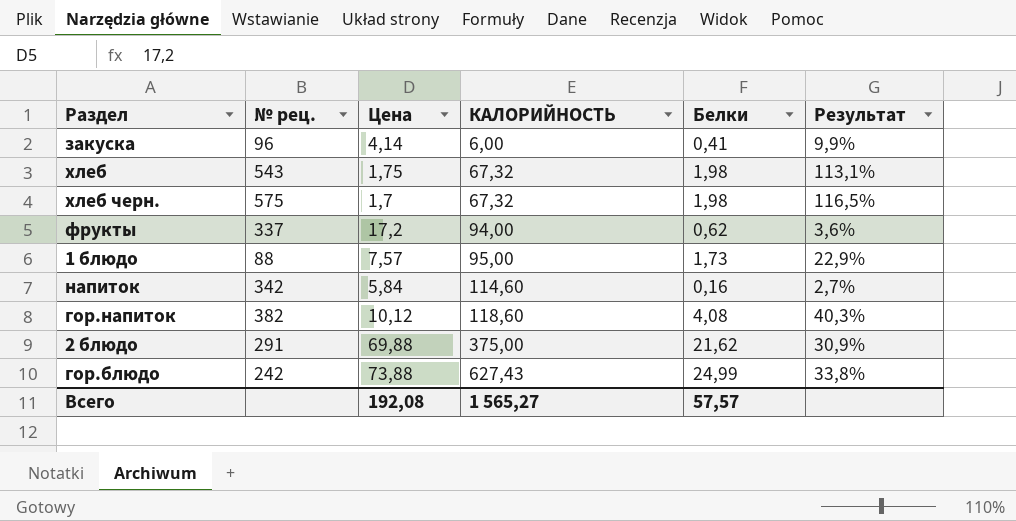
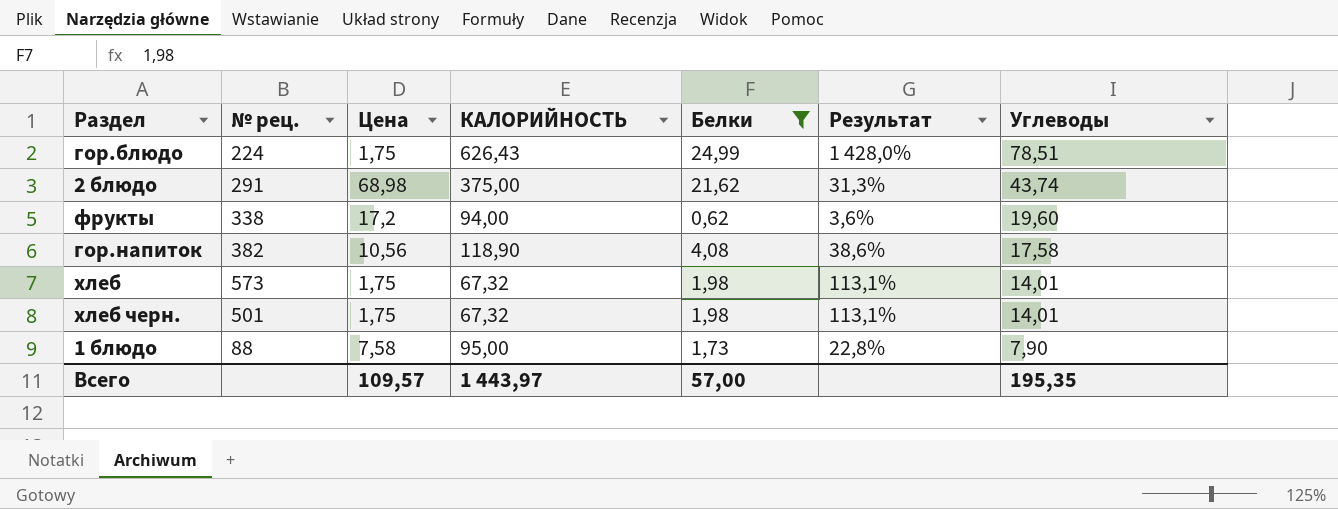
filter: none -> Белки >= 0,62
row order: КАЛОРИЙНОСТЬ ascending -> Углеводы descending
column Углеводы | position: none -> 7
гор.блюдо | № рец.: 242 -> 224
гор.блюдо | Цена: 73,88 -> 1,75
гор.блюдо | КАЛОРИЙНОСТЬ: 627,43 -> 626,43
гор.блюдо | Результат: 33,8% -> 1 428,0%
2 блюдо | Цена: 69,88 -> 68,98
2 блюдо | Результат: 30,9% -> 31,3%
фрукты | № рец.: 337 -> 338
гор.напиток | Цена: 10,12 -> 10,56
гор.напиток | КАЛОРИЙНОСТЬ: 118,60 -> 118,90
гор.напиток | Результат: 40,3% -> 38,6%
хлеб | № рец.: 543 -> 573
хлеб черн. | № рец.: 575 -> 501
хлеб черн. | Цена: 1,7 -> 1,75
хлеб черн. | Результат: 116,5% -> 113,1%
1 блюдо | Цена: 7,57 -> 7,58
1 блюдо | Результат: 22,9% -> 22,8%
Всего | Цена: 192,08 -> 109,57
Всего | КАЛОРИЙНОСТЬ: 1 565,27 -> 1 443,97
Всего | Белки: 57,57 -> 57,00

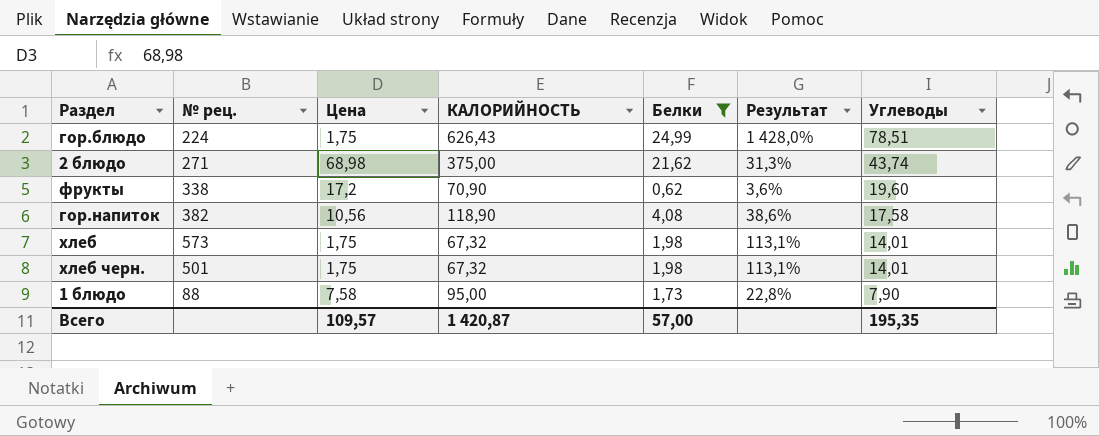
2 блюдо | № рец.: 291 -> 271
фрукты | КАЛОРИЙНОСТЬ: 94,00 -> 70,90
Всего | КАЛОРИЙНОСТЬ: 1 443,97 -> 1 420,87

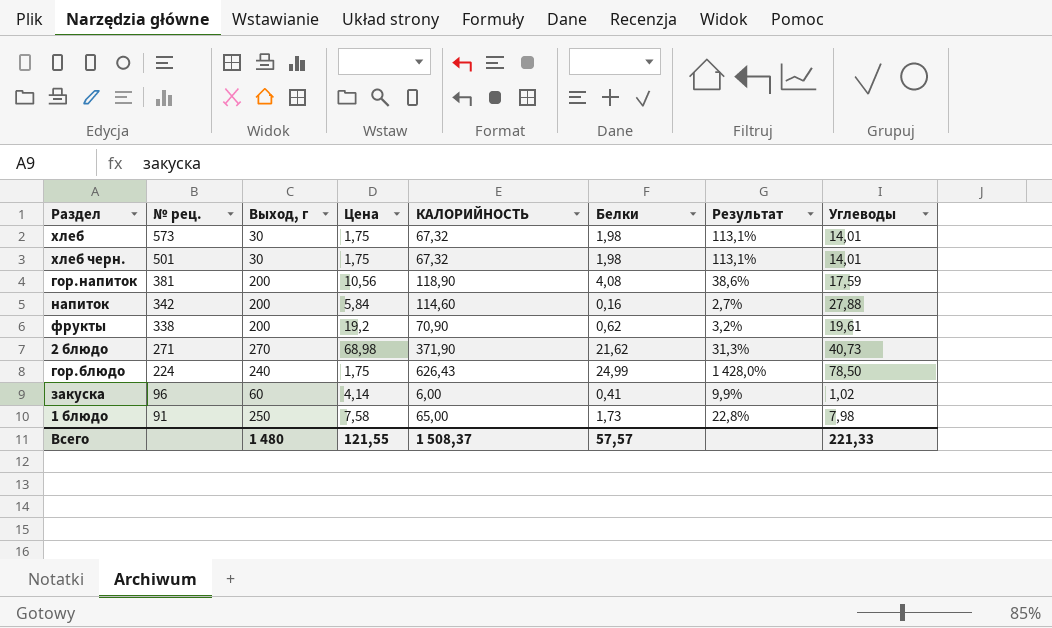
filter: Белки >= 0,62 -> none
row order: Углеводы descending -> № рец. descending
column Выход, г | position: none -> 3
гор.напиток | № рец.: 382 -> 381
гор.напиток | Углеводы: 17,58 -> 17,59
фрукты | Цена: 17,2 -> 19,2
фрукты | Результат: 3,6% -> 3,2%
фрукты | Углеводы: 19,60 -> 19,61
2 блюдо | КАЛОРИЙНОСТЬ: 375,00 -> 371,90
2 блюдо | Углеводы: 43,74 -> 40,73
гор.блюдо | Углеводы: 78,51 -> 78,50
1 блюдо | № рец.: 88 -> 91
1 блюдо | КАЛОРИЙНОСТЬ: 95,00 -> 65,00
1 блюдо | Углеводы: 7,90 -> 7,98
Всего | Цена: 109,57 -> 121,55
Всего | КАЛОРИЙНОСТЬ: 1 420,87 -> 1 508,37
Всего | Белки: 57,00 -> 57,57
Всего | Углеводы: 195,35 -> 221,33

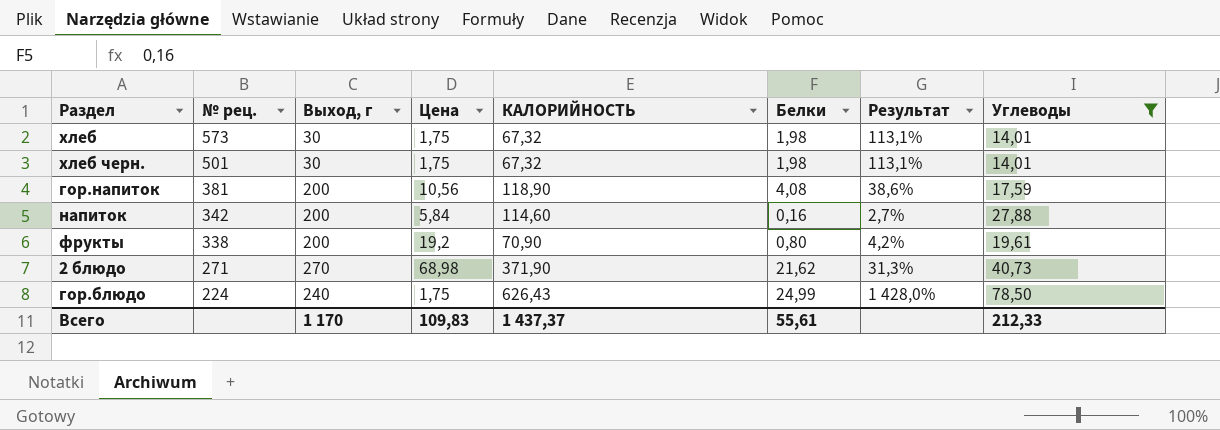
filter: none -> Углеводы >= 14,01
фрукты | Белки: 0,62 -> 0,80
фрукты | Результат: 3,2% -> 4,2%
Всего | Выход, г: 1 480 -> 1 170
Всего | Цена: 121,55 -> 109,83
Всего | КАЛОРИЙНОСТЬ: 1 508,37 -> 1 437,37
Всего | Белки: 57,57 -> 55,61
Всего | Углеводы: 221,33 -> 212,33

